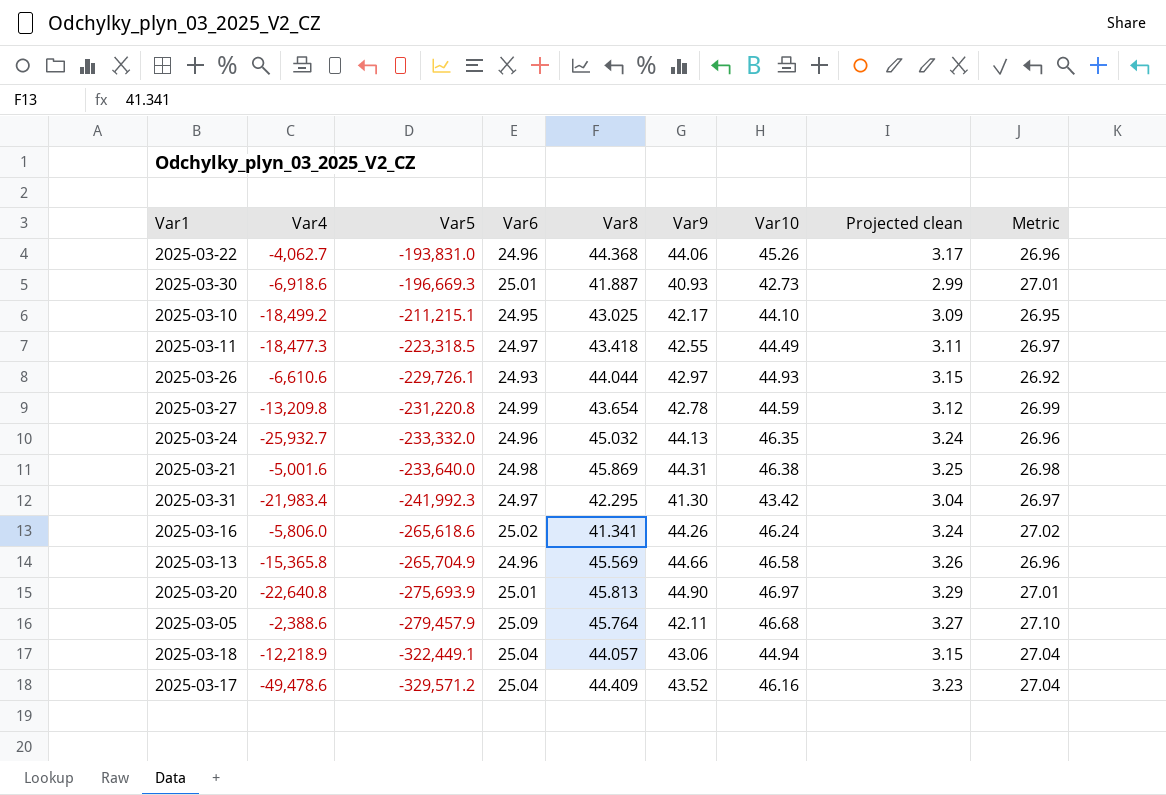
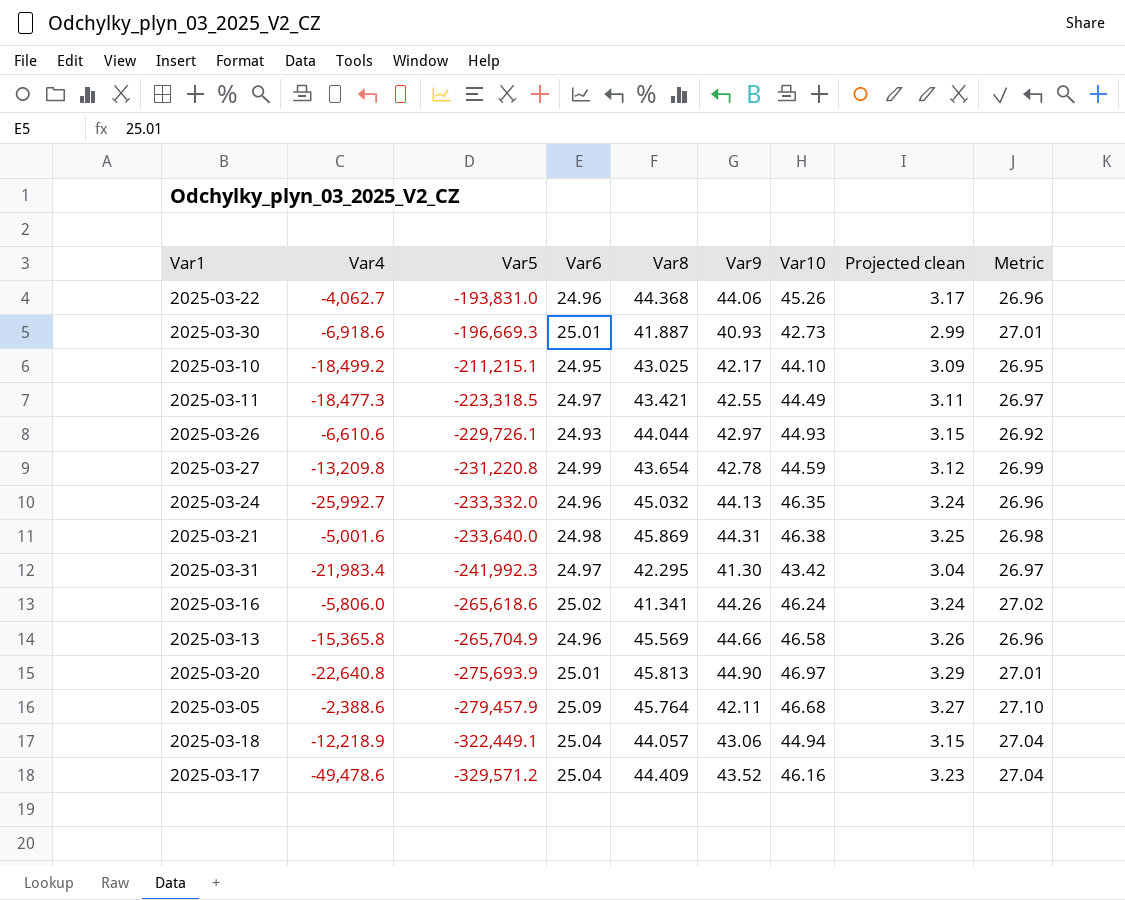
2025-03-11 | Var8: 43.418 -> 43.421
2025-03-24 | Var4: -25,932.7 -> -25,992.7

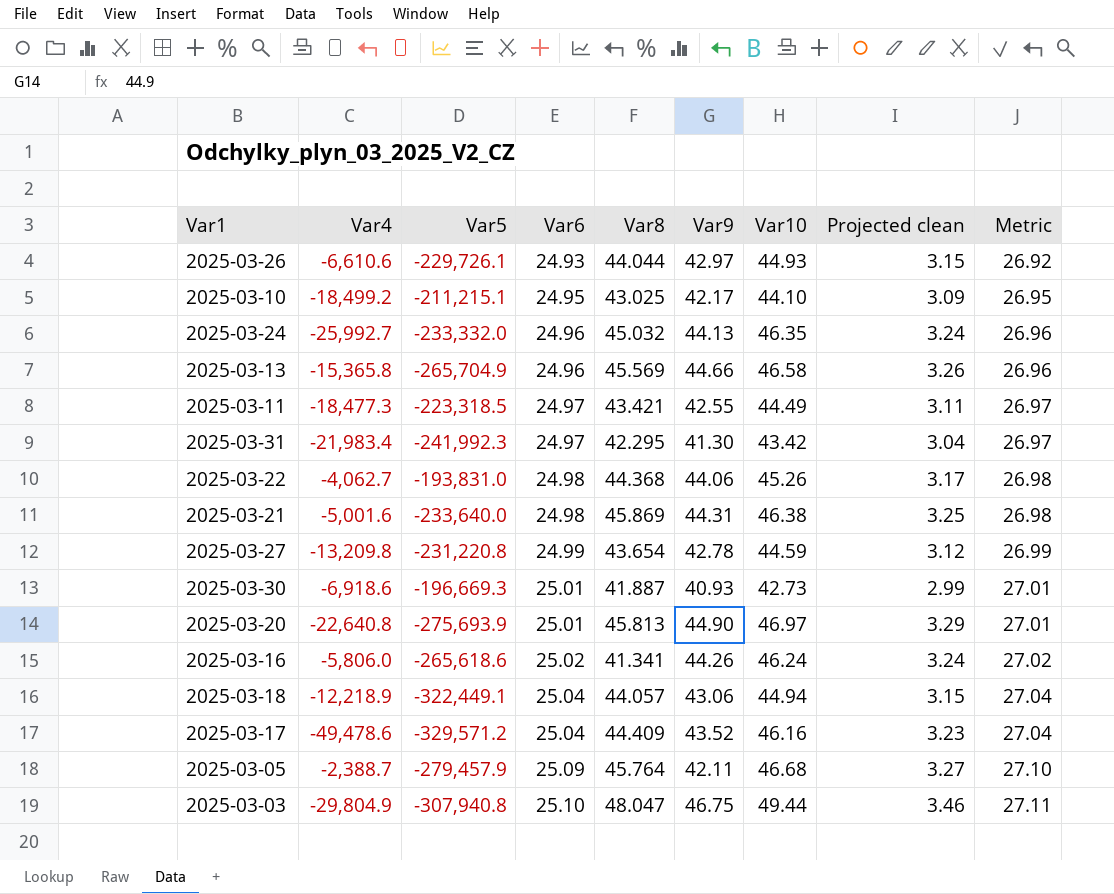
row order: Var5 descending -> Var6 ascending
2025-03-22 | Var6: 24.96 -> 24.98
2025-03-22 | Metric: 26.96 -> 26.98
2025-03-05 | Var4: -2,388.6 -> -2,388.7
row 2025-03-03: none -> -29,804.9 | -307,940.8 | 25.10 | 48.047 | 46.75 | 49.44 | 3.46 | 27.11

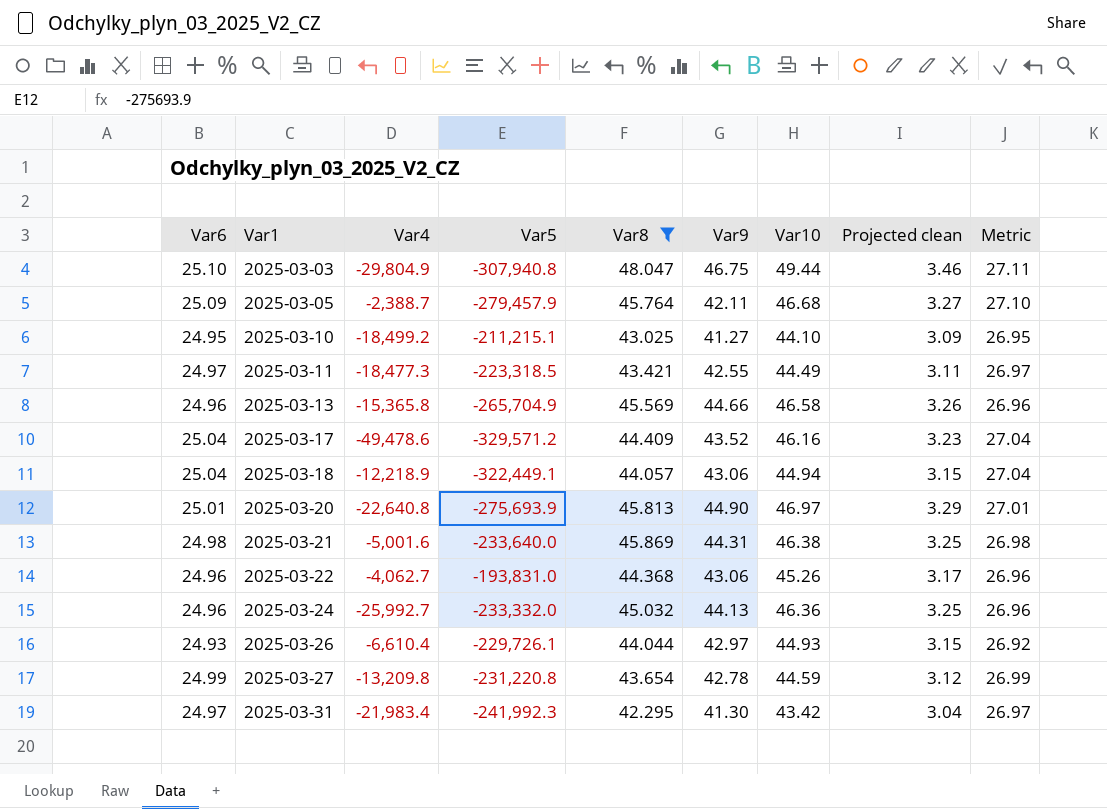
filter: none -> Var8 >= 42.295
row order: Var6 ascending -> Var1 ascending
column Var6 | position: 4 -> 1
2025-03-10 | Var9: 42.17 -> 41.27
2025-03-22 | Var6: 24.98 -> 24.96
2025-03-22 | Var9: 44.06 -> 43.06
2025-03-22 | Metric: 26.98 -> 26.96
2025-03-24 | Var10: 46.35 -> 46.36
2025-03-24 | Projected clean: 3.24 -> 3.25
2025-03-26 | Var4: -6,610.6 -> -6,610.4

